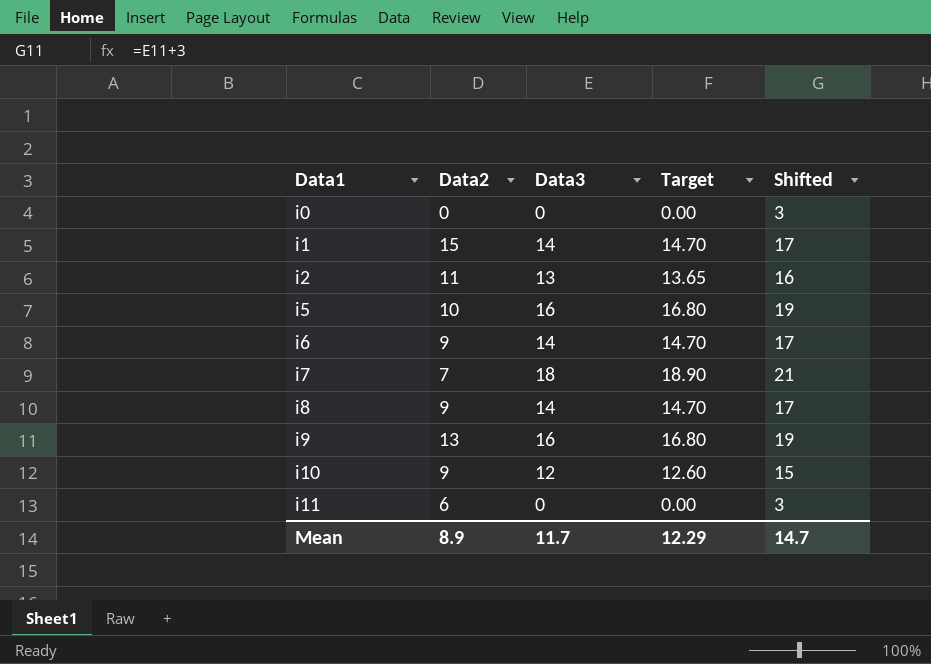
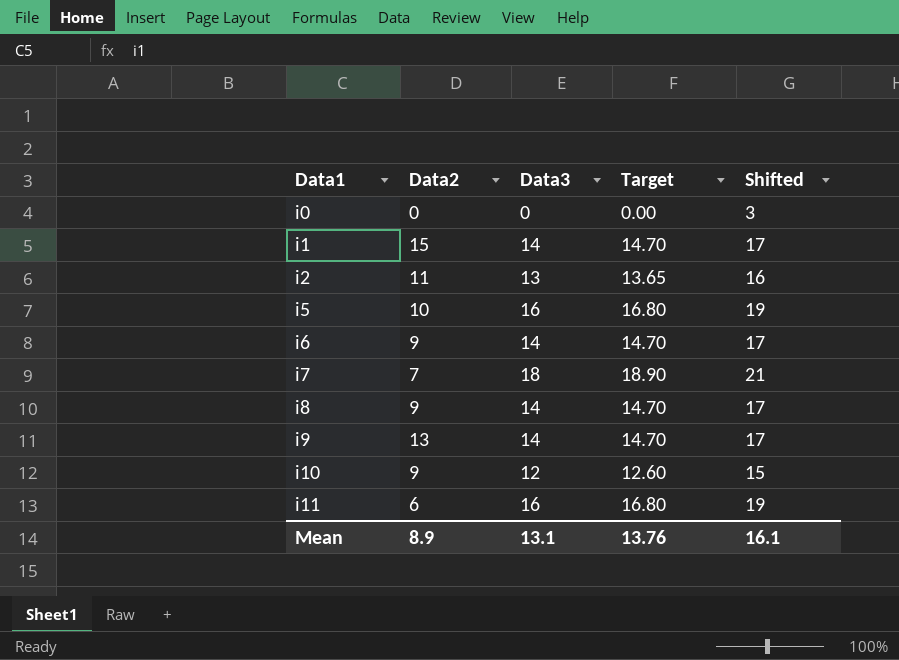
i9 | Data3: 16 -> 14
i9 | Target: 16.80 -> 14.70
i9 | Shifted: 19 -> 17
i11 | Data3: 0 -> 16
i11 | Target: 0.00 -> 16.80
i11 | Shifted: 3 -> 19
Mean | Data3: 11.7 -> 13.1
Mean | Target: 12.29 -> 13.76
Mean | Shifted: 14.7 -> 16.1

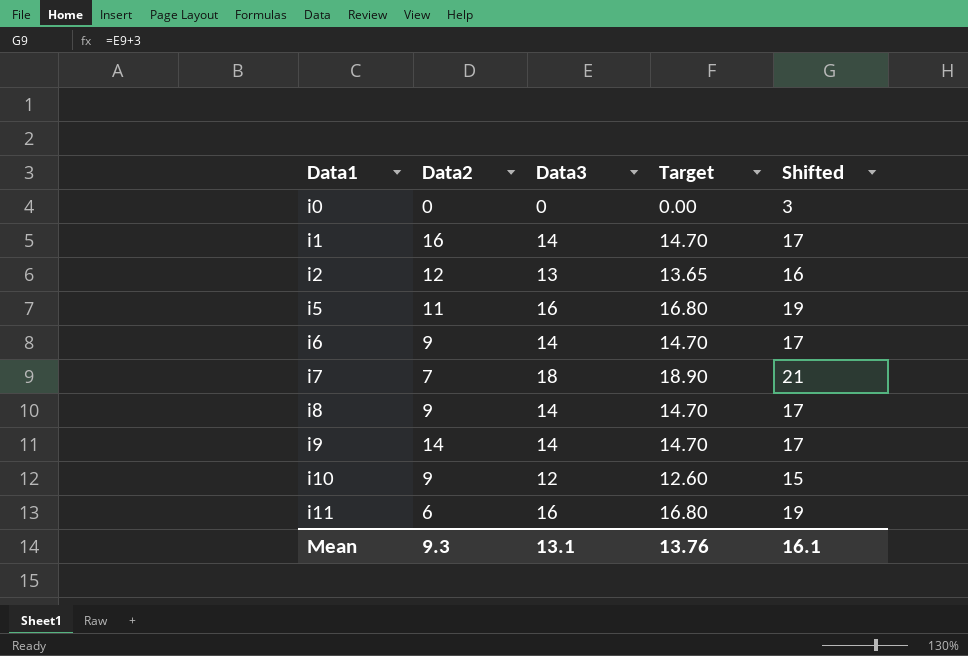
i1 | Data2: 15 -> 16
i2 | Data2: 11 -> 12
i5 | Data2: 10 -> 11
i9 | Data2: 13 -> 14
Mean | Data2: 8.9 -> 9.3

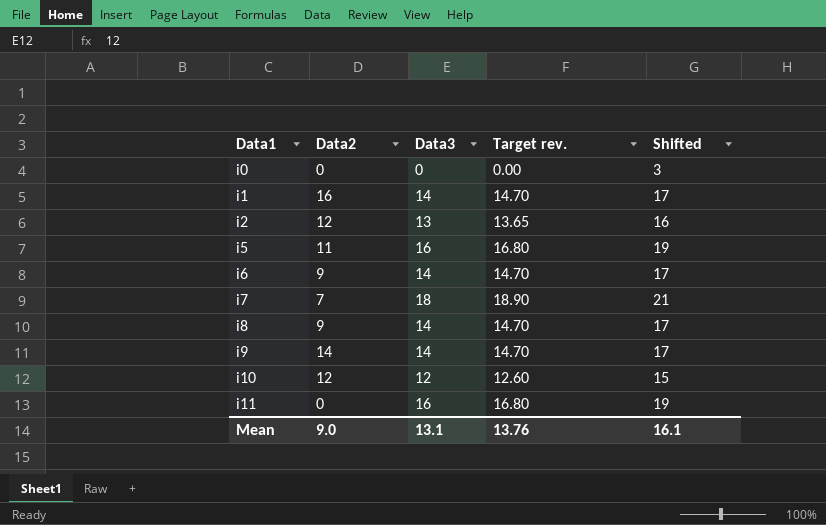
column name: Target -> Target rev.
i10 | Data2: 9 -> 12
i11 | Data2: 6 -> 0
Mean | Data2: 9.3 -> 9.0

